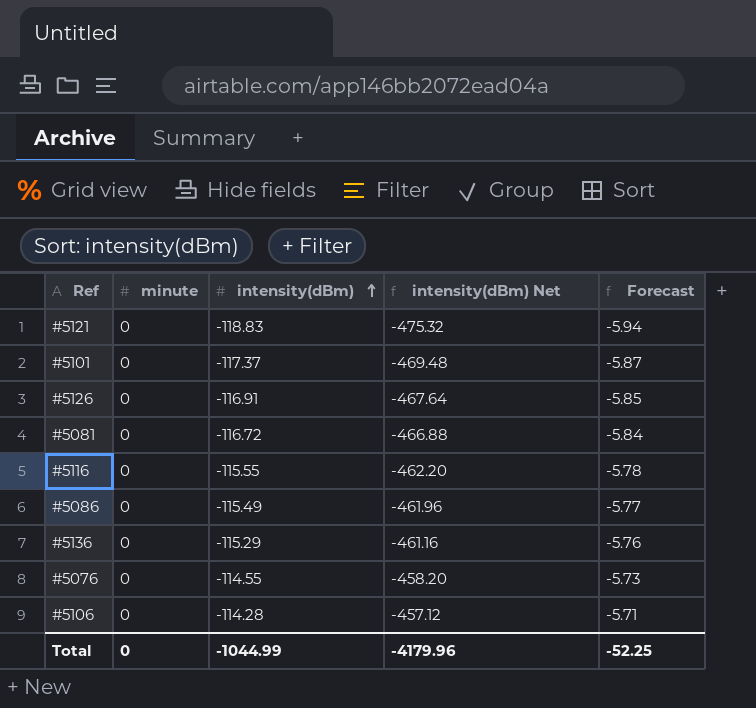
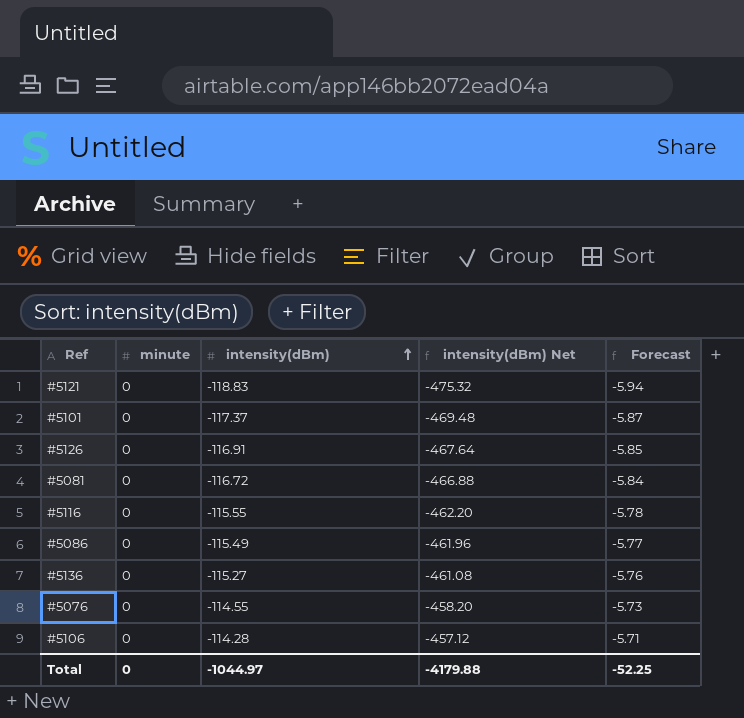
#5136 | intensity(dBm): -115.29 -> -115.27
#5136 | intensity(dBm) Net: -461.16 -> -461.08
Total | intensity(dBm): -1044.99 -> -1044.97
Total | intensity(dBm) Net: -4179.96 -> -4179.88

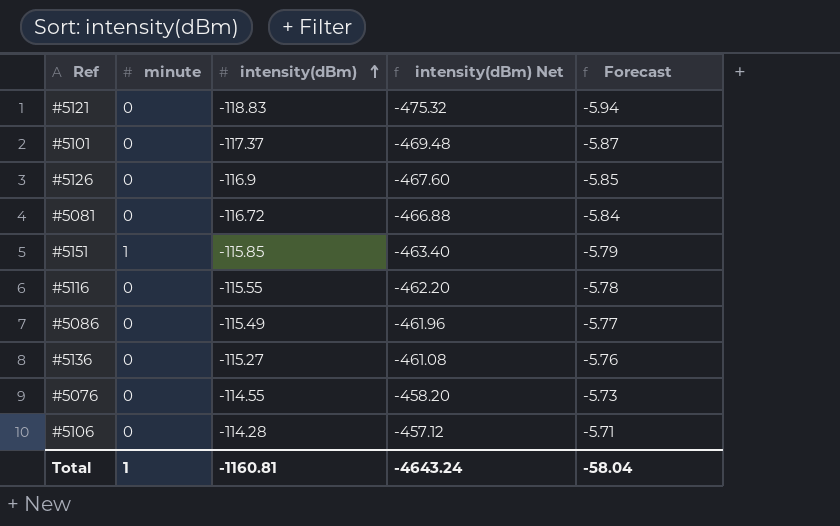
#5126 | intensity(dBm): -116.91 -> -116.9
#5126 | intensity(dBm) Net: -467.64 -> -467.60
row #5151: none -> 1 | -115.85 | -463.40 | -5.79
Total | minute: 0 -> 1
Total | intensity(dBm): -1044.97 -> -1160.81
Total | intensity(dBm) Net: -4179.88 -> -4643.24
Total | Forecast: -52.25 -> -58.04

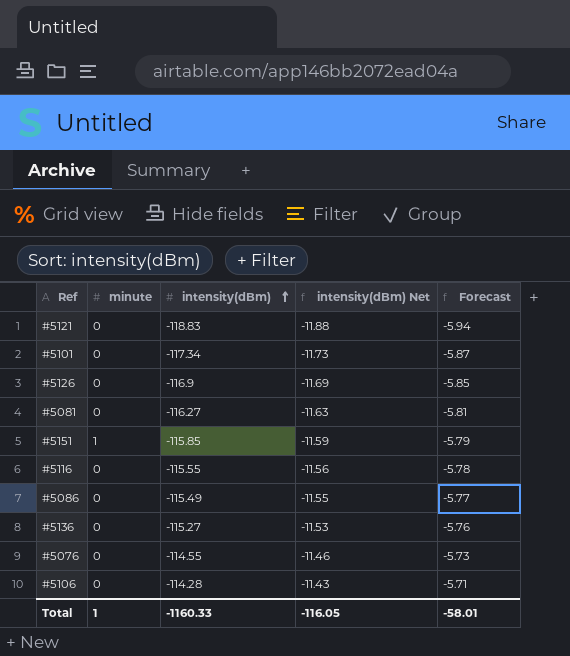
column intensity(dBm) Net | formula: [intensity(dBm)] * 4 -> [intensity(dBm)] * 0.1
#5101 | intensity(dBm): -117.37 -> -117.34
#5081 | intensity(dBm): -116.72 -> -116.27
#5081 | Forecast: -5.84 -> -5.81
Total | intensity(dBm): -1160.81 -> -1160.33
Total | intensity(dBm) Net: -4643.24 -> -116.05
Total | Forecast: -58.04 -> -58.01

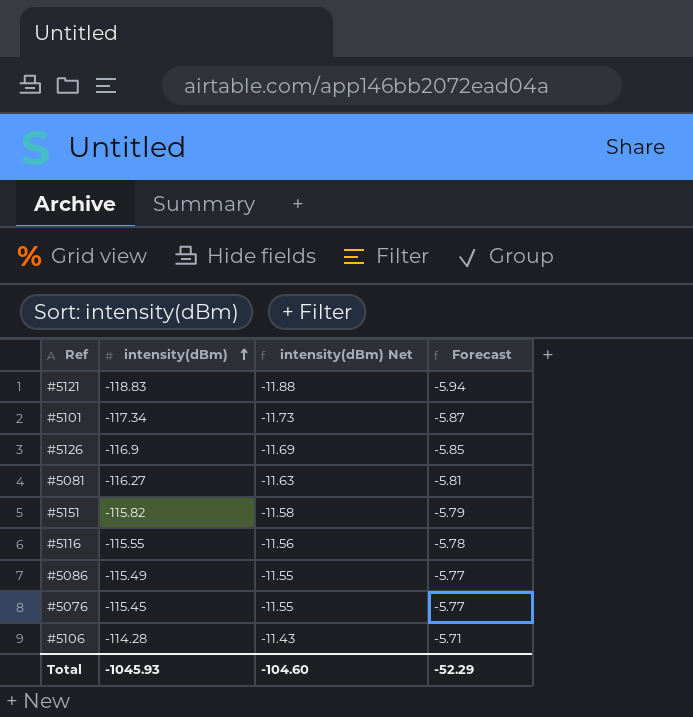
column minute | position: 2 -> none
row #5136: 0 | -115.27 | -11.53 | -5.76 -> none
#5151 | intensity(dBm): -115.85 -> -115.82
#5151 | intensity(dBm) Net: -11.59 -> -11.58
#5076 | intensity(dBm): -114.55 -> -115.45
#5076 | intensity(dBm) Net: -11.46 -> -11.55
#5076 | Forecast: -5.73 -> -5.77
Total | intensity(dBm): -1160.33 -> -1045.93
Total | intensity(dBm) Net: -116.05 -> -104.60
Total | Forecast: -58.01 -> -52.29

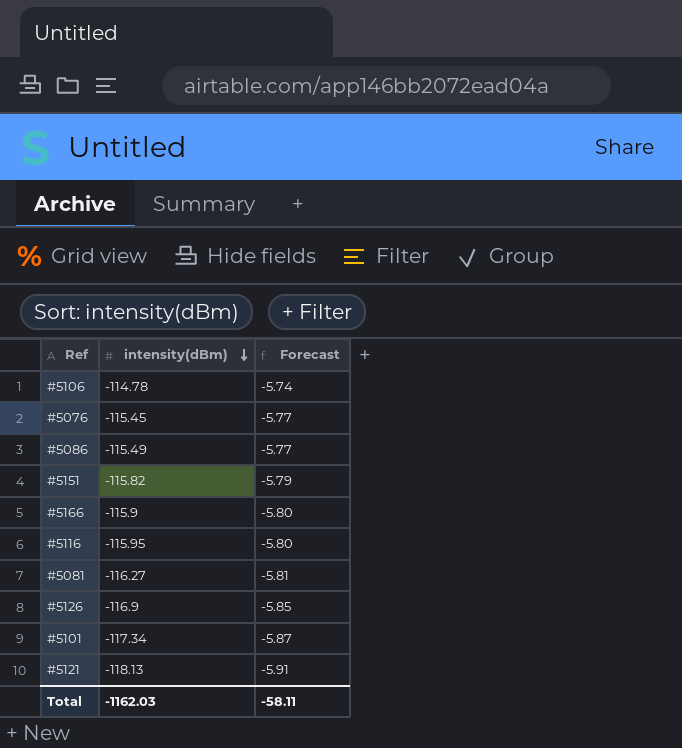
row order: intensity(dBm) ascending -> intensity(dBm) descending
column intensity(dBm) Net | formula: [intensity(dBm)] * 0.1 -> none
#5106 | intensity(dBm): -114.28 -> -114.78
#5106 | Forecast: -5.71 -> -5.74
row #5166: none -> -115.9 | -5.80
#5116 | intensity(dBm): -115.55 -> -115.95
#5116 | Forecast: -5.78 -> -5.80
#5121 | intensity(dBm): -118.83 -> -118.13
#5121 | Forecast: -5.94 -> -5.91
Total | intensity(dBm): -1045.93 -> -1162.03
Total | Forecast: -52.29 -> -58.11

